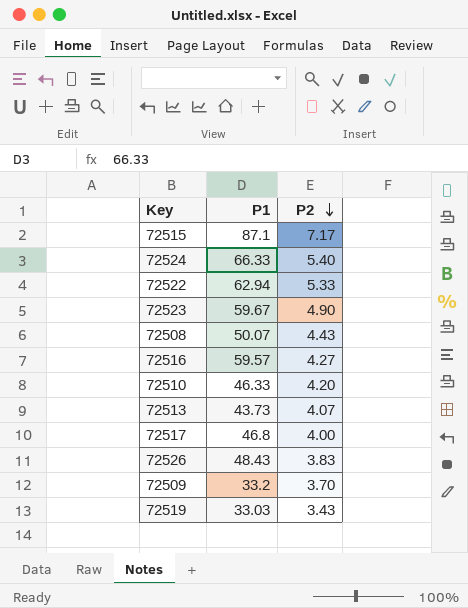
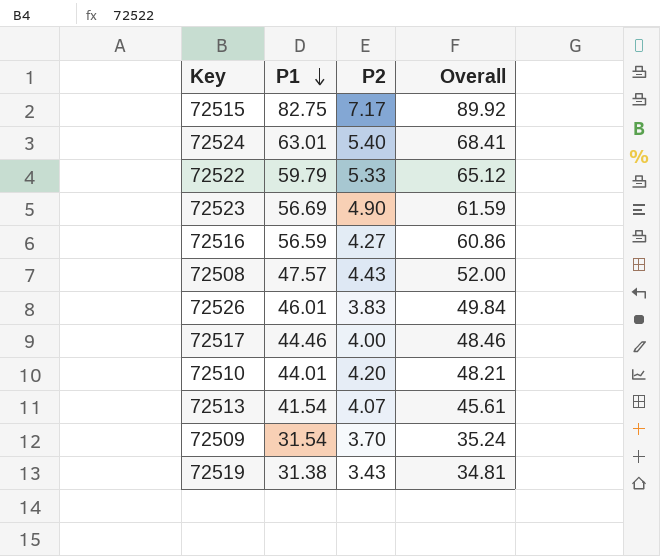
row order: P2 descending -> P1 descending
column Overall | formula: none -> [P1] + [P2]
72515 | P1: 87.1 -> 82.75
72524 | P1: 66.33 -> 63.01
72522 | P1: 62.94 -> 59.79
72523 | P1: 59.67 -> 56.69
72516 | P1: 59.57 -> 56.59
72508 | P1: 50.07 -> 47.57
72526 | P1: 48.43 -> 46.01
72517 | P1: 46.8 -> 44.46
72510 | P1: 46.33 -> 44.01
72513 | P1: 43.73 -> 41.54
72509 | P1: 33.2 -> 31.54
72519 | P1: 33.03 -> 31.38

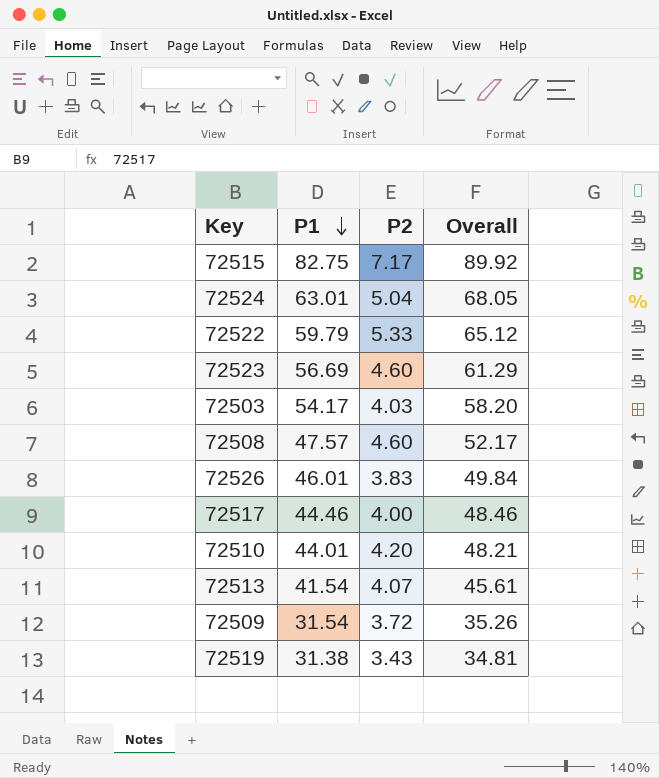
row 72516: 56.59 | 4.27 | 60.86 -> none
72524 | P2: 5.40 -> 5.04
72524 | Overall: 68.41 -> 68.05
72523 | P2: 4.90 -> 4.60
72523 | Overall: 61.59 -> 61.29
row 72503: none -> 54.17 | 4.03 | 58.20
72508 | P2: 4.43 -> 4.60
72508 | Overall: 52.00 -> 52.17
72509 | P2: 3.70 -> 3.72
72509 | Overall: 35.24 -> 35.26

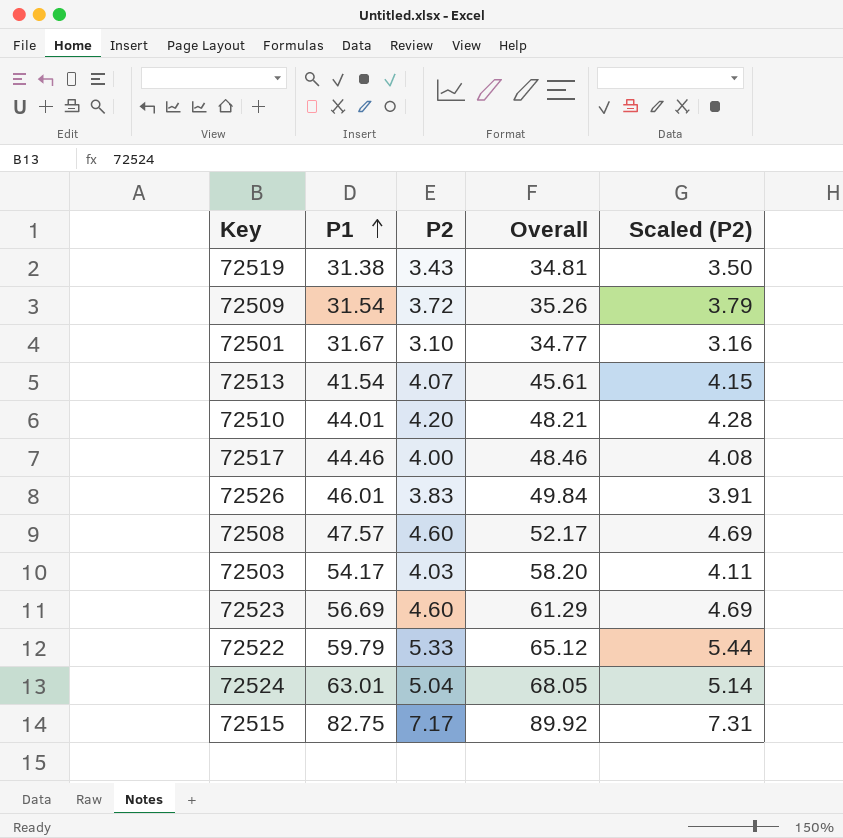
row order: P1 descending -> P1 ascending
column Scaled (P2) | formula: none -> [P2] * 1.02
row 72501: none -> 31.67 | 3.10 | 34.77 | 3.16

